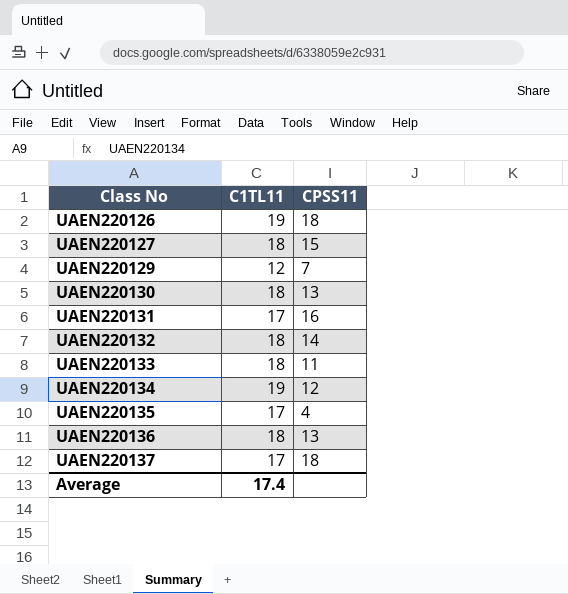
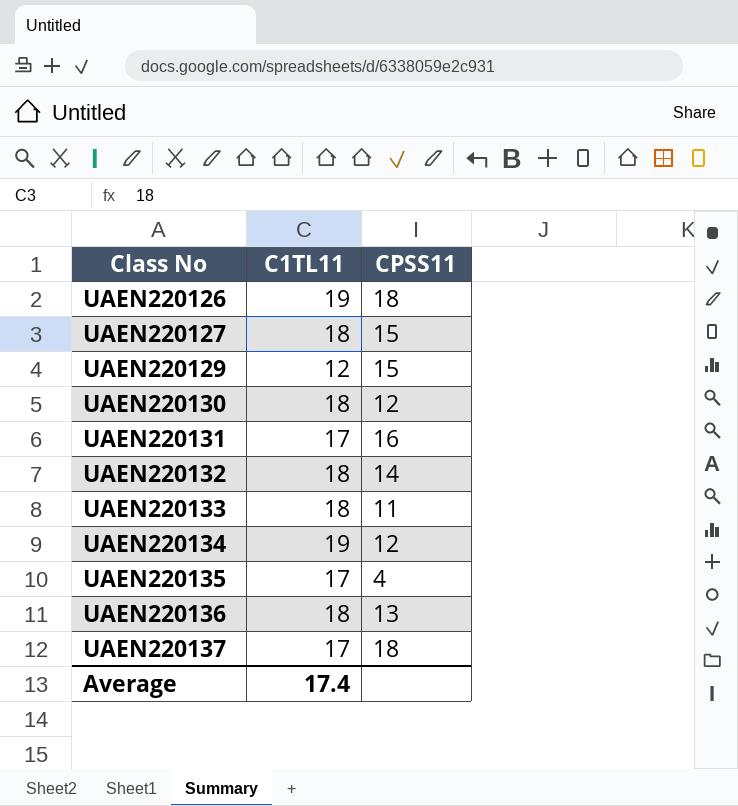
UAEN220129 | CPSS11: 7 -> 15
UAEN220130 | CPSS11: 13 -> 12

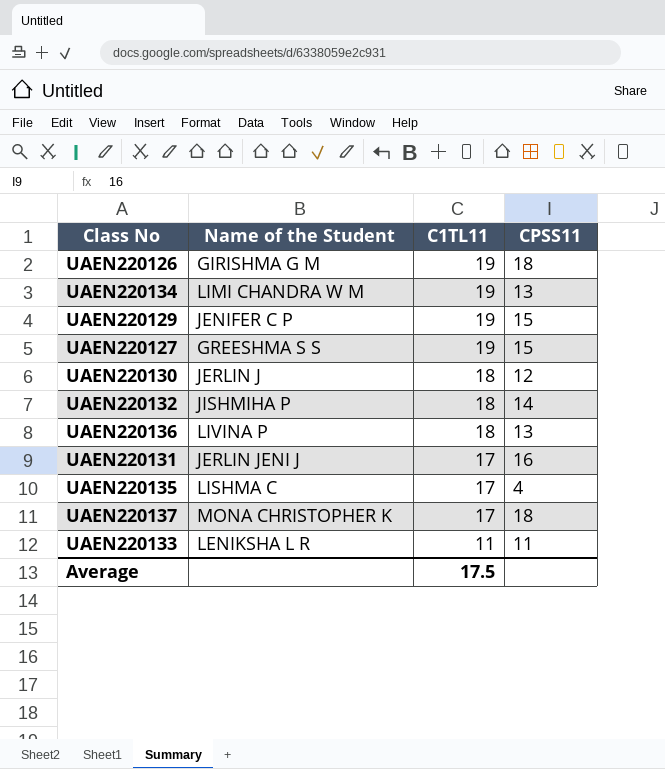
row order: Class No ascending -> C1TL11 descending
column Name of the Student | position: none -> 2
UAEN220134 | CPSS11: 12 -> 13
UAEN220129 | C1TL11: 12 -> 19
UAEN220127 | C1TL11: 18 -> 19
UAEN220133 | C1TL11: 18 -> 11
Average | C1TL11: 17.4 -> 17.5

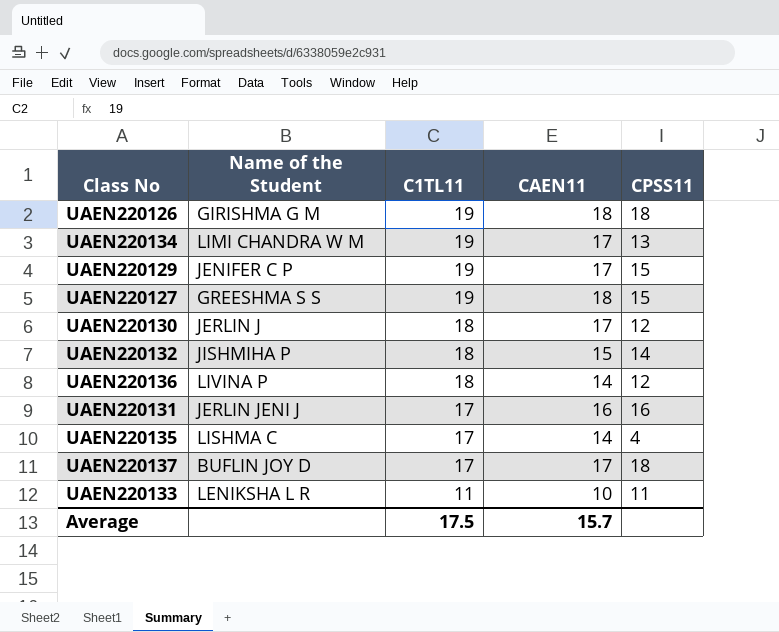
column CAEN11 | position: none -> 4
UAEN220136 | CPSS11: 13 -> 12
UAEN220137 | Name of the Student: MONA CHRISTOPHER K -> BUFLIN JOY D

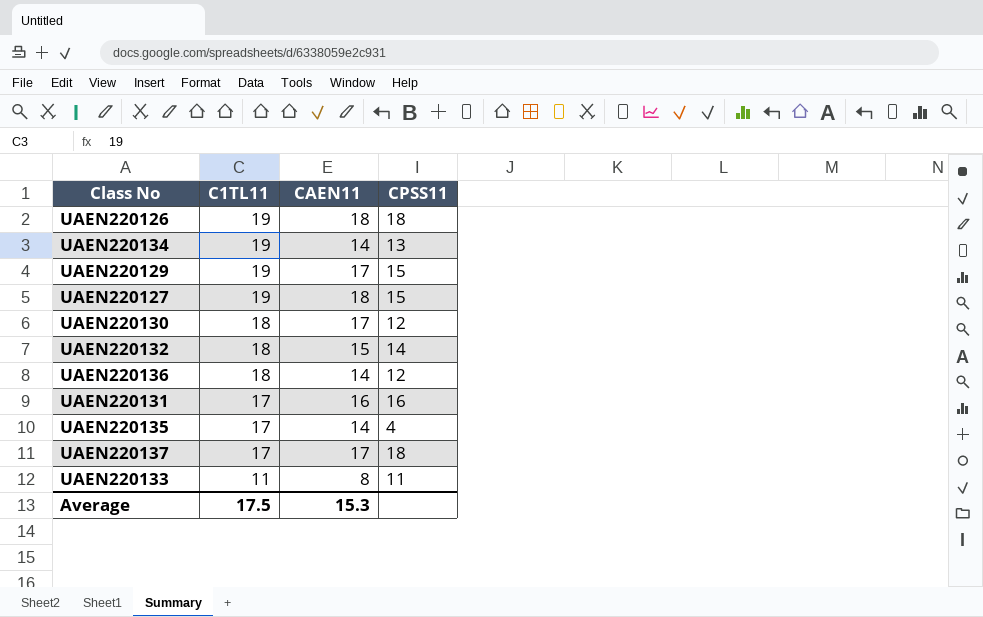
column Name of the Student | position: 2 -> none
UAEN220134 | CAEN11: 17 -> 14
UAEN220133 | CAEN11: 10 -> 8
Average | CAEN11: 15.7 -> 15.3

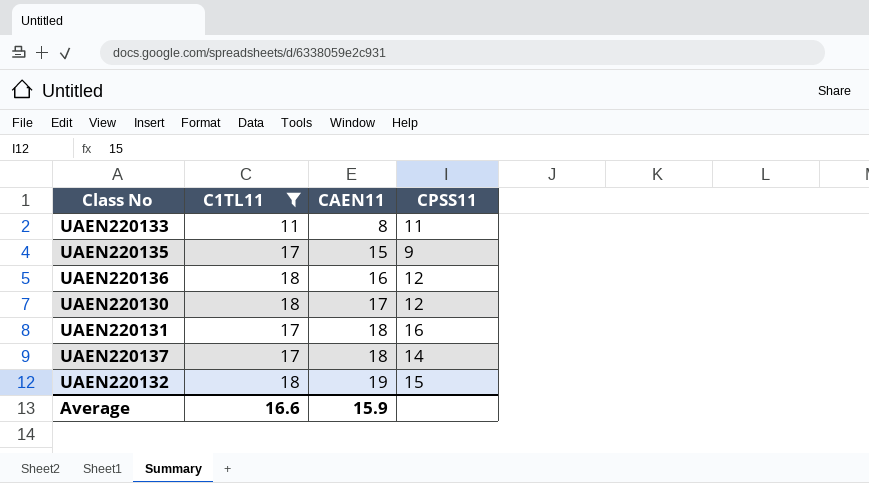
filter: none -> C1TL11 != 19
row order: C1TL11 descending -> CAEN11 ascending
UAEN220135 | CAEN11: 14 -> 15
UAEN220135 | CPSS11: 4 -> 9
UAEN220136 | CAEN11: 14 -> 16
UAEN220131 | CAEN11: 16 -> 18
UAEN220137 | CAEN11: 17 -> 18
UAEN220137 | CPSS11: 18 -> 14
UAEN220132 | CAEN11: 15 -> 19
UAEN220132 | CPSS11: 14 -> 15
Average | C1TL11: 17.5 -> 16.6
Average | CAEN11: 15.3 -> 15.9

